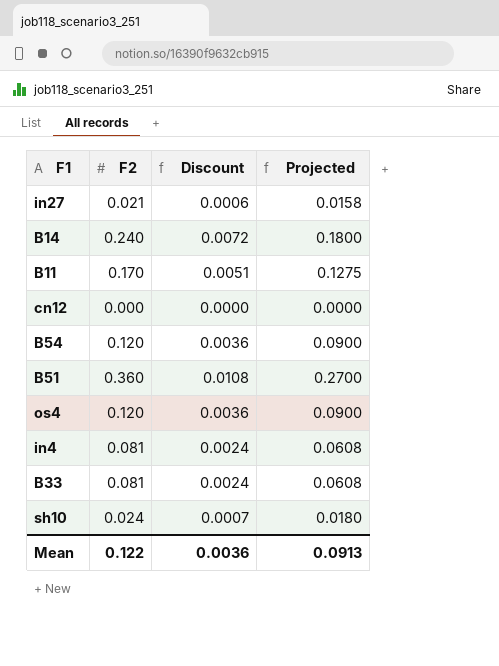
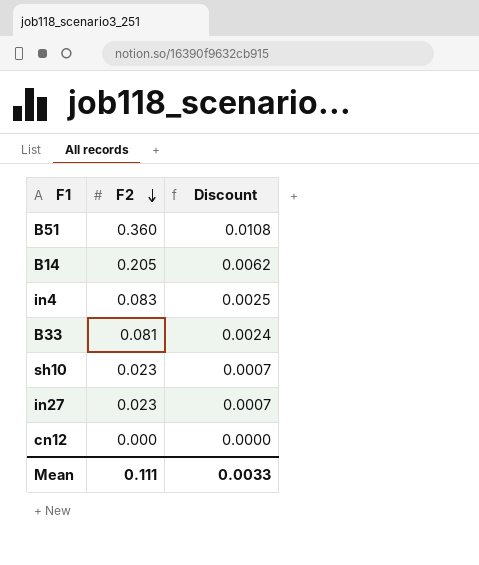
row order: none -> F2 descending
column Projected | formula: [F2] * 0.75 -> none
row B11: 0.170 | 0.0051 | 0.1275 -> none
row B54: 0.120 | 0.0036 | 0.0900 -> none
row os4: 0.120 | 0.0036 | 0.0900 -> none
B14 | F2: 0.240 -> 0.205
B14 | Discount: 0.0072 -> 0.0062
in4 | F2: 0.081 -> 0.083
in4 | Discount: 0.0024 -> 0.0025
sh10 | F2: 0.024 -> 0.023
in27 | F2: 0.021 -> 0.023
in27 | Discount: 0.0006 -> 0.0007
Mean | F2: 0.122 -> 0.111
Mean | Discount: 0.0036 -> 0.0033

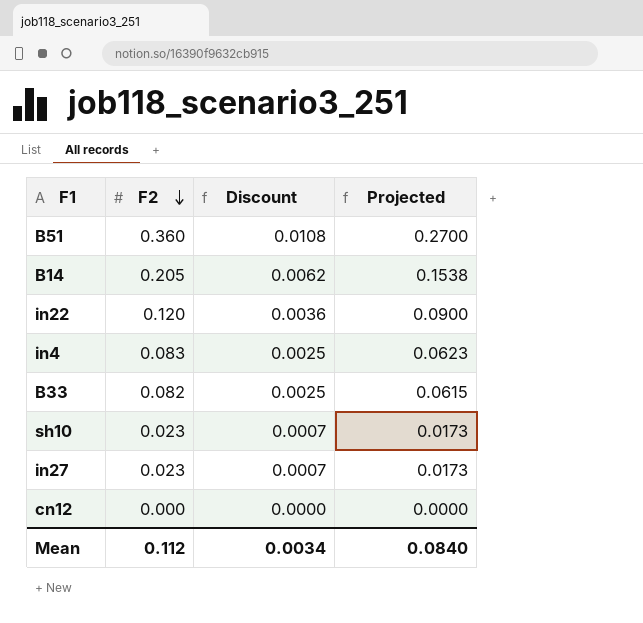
column Projected | formula: none -> [F2] * 0.75
row in22: none -> 0.120 | 0.0036 | 0.0900
B33 | F2: 0.081 -> 0.082
B33 | Discount: 0.0024 -> 0.0025
Mean | F2: 0.111 -> 0.112
Mean | Discount: 0.0033 -> 0.0034

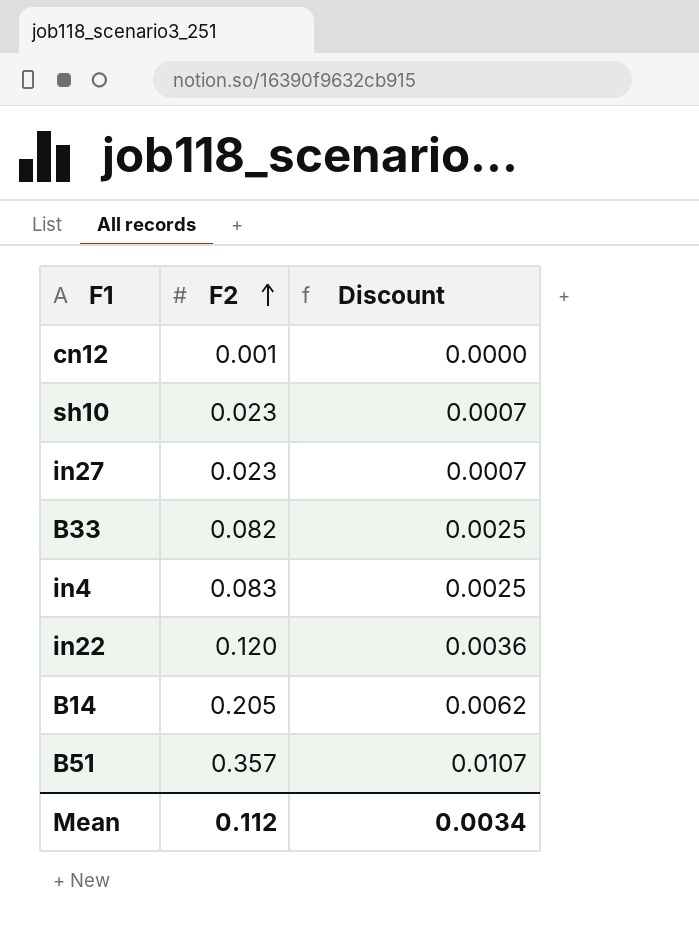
row order: F2 descending -> F2 ascending
column Projected | formula: [F2] * 0.75 -> none
cn12 | F2: 0.000 -> 0.001
B51 | F2: 0.360 -> 0.357
B51 | Discount: 0.0108 -> 0.0107

